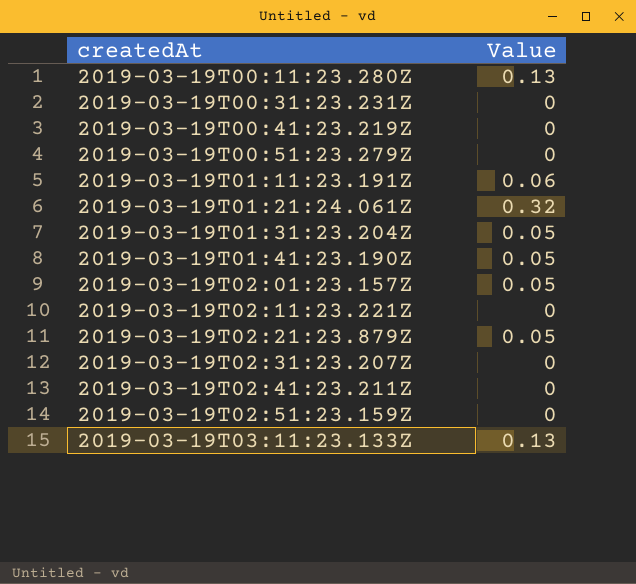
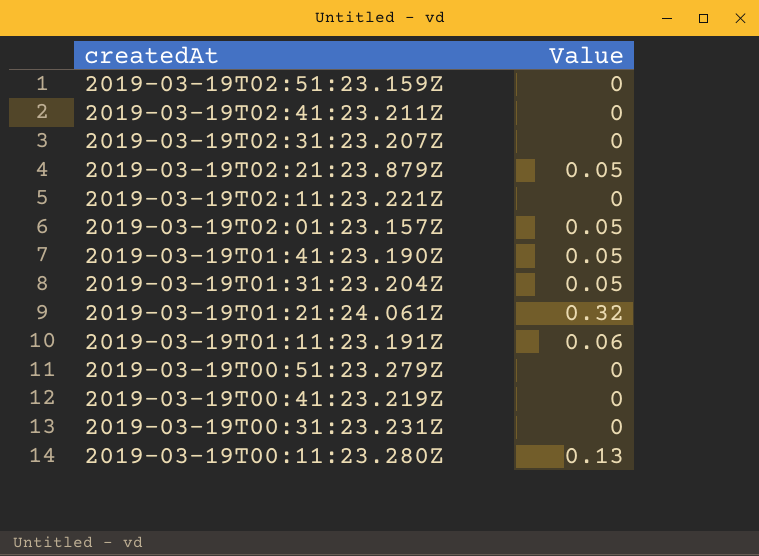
row order: createdAt ascending -> createdAt descending
row 2019-03-19T03:11:23.133Z: 0.13 -> none

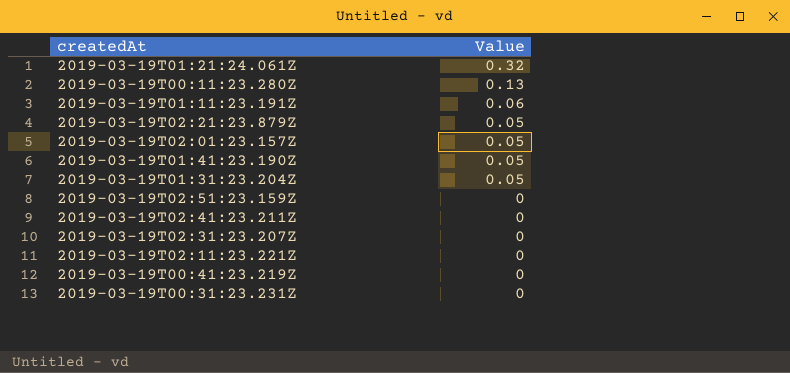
row order: createdAt descending -> Value descending
row 2019-03-19T00:51:23.279Z: 0 -> none

